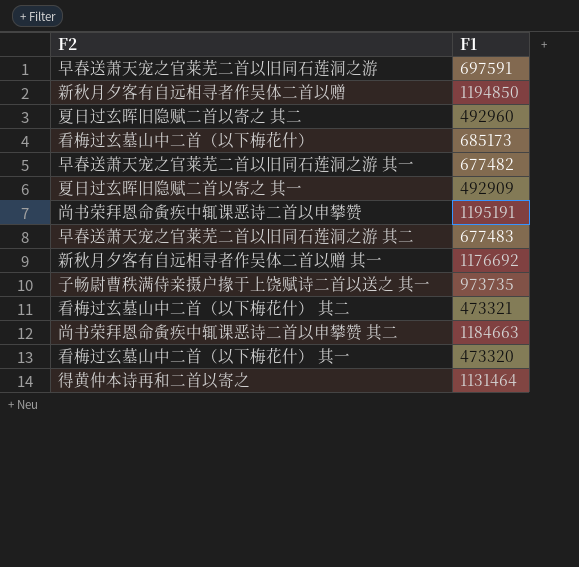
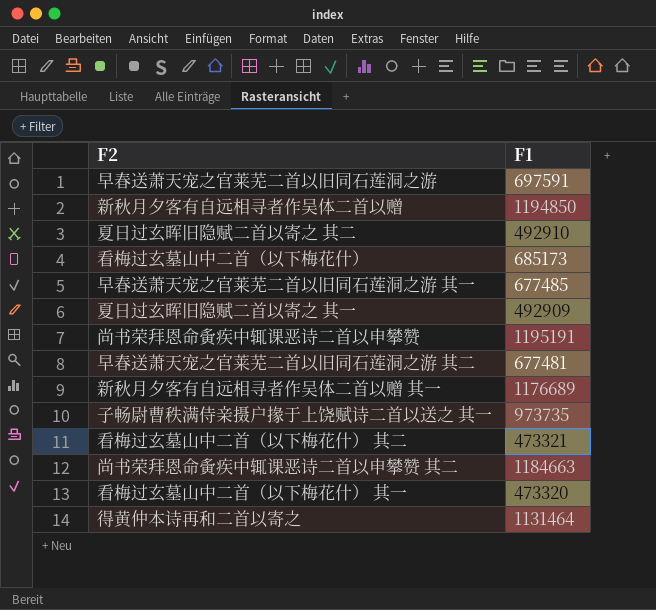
夏日过玄晖旧隐赋二首以寄之 其二 | F1: 492960 -> 492910
早春送萧天宠之官莱芜二首以旧同石莲洞之游 其一 | F1: 677482 -> 677485
早春送萧天宠之官莱芜二首以旧同石莲洞之游 其二 | F1: 677483 -> 677481
新秋月夕客有自远相寻者作吴体二首以赠 其一 | F1: 1176692 -> 1176689

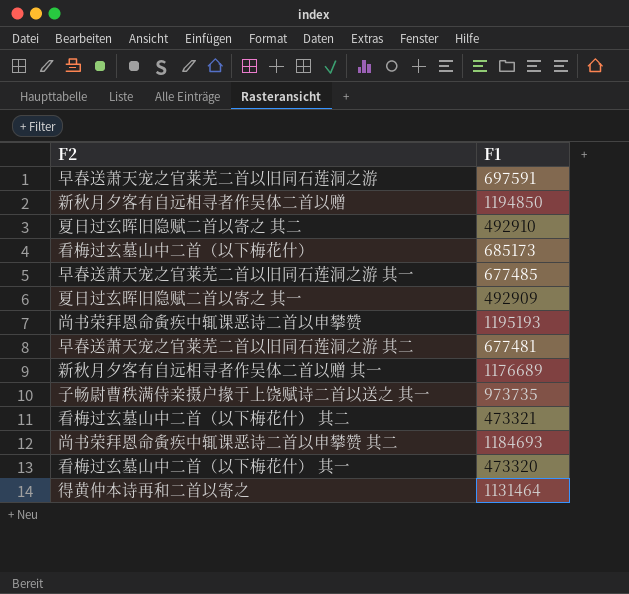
尚书荣拜恩命夤疾中辄课恶诗二首以申攀赞 | F1: 1195191 -> 1195193
尚书荣拜恩命夤疾中辄课恶诗二首以申攀赞 其二 | F1: 1184663 -> 1184693

